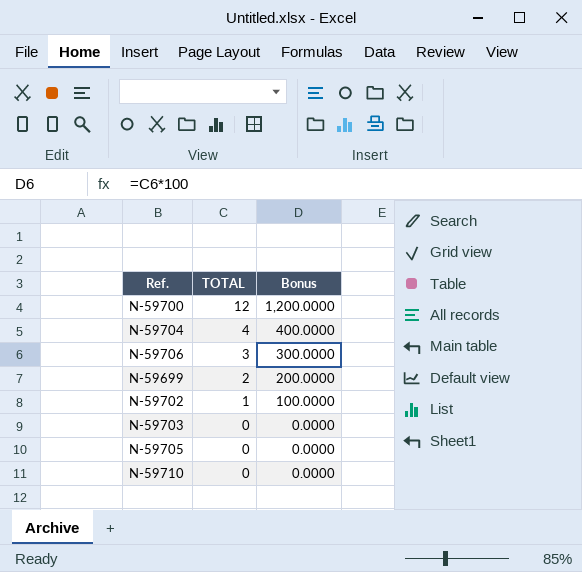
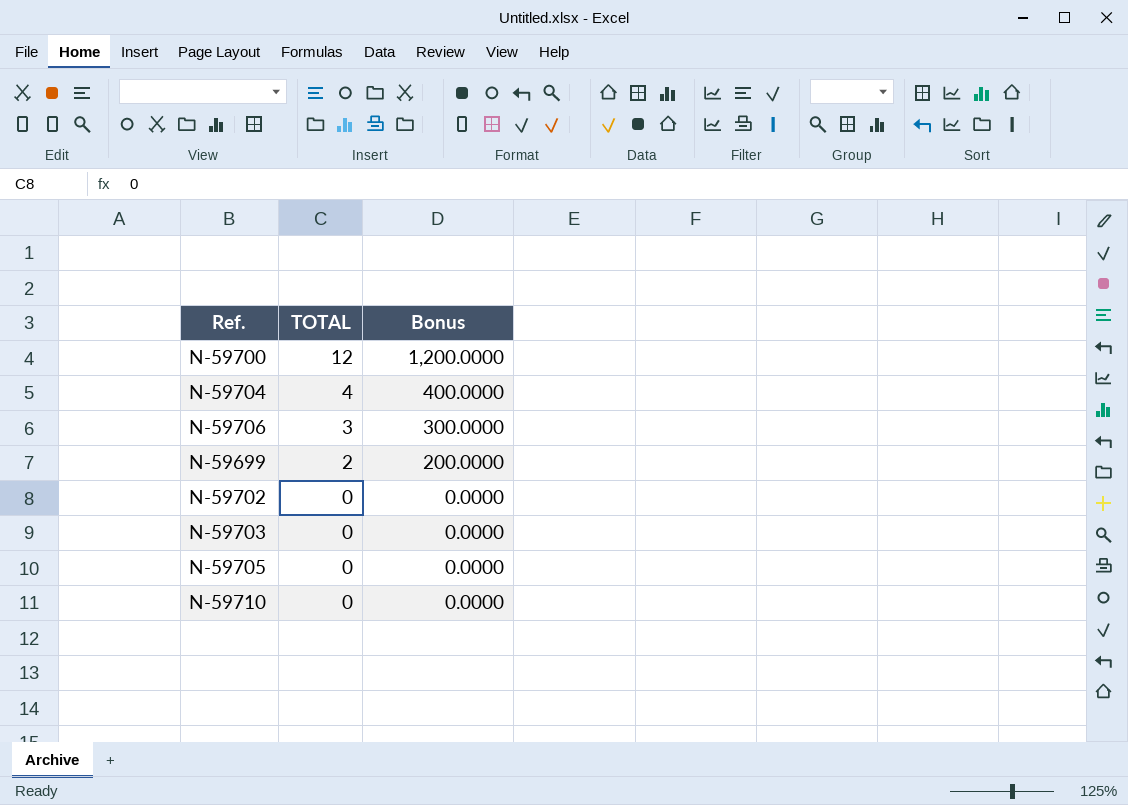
N-59702 | TOTAL: 1 -> 0
N-59702 | Bonus: 100.0000 -> 0.0000

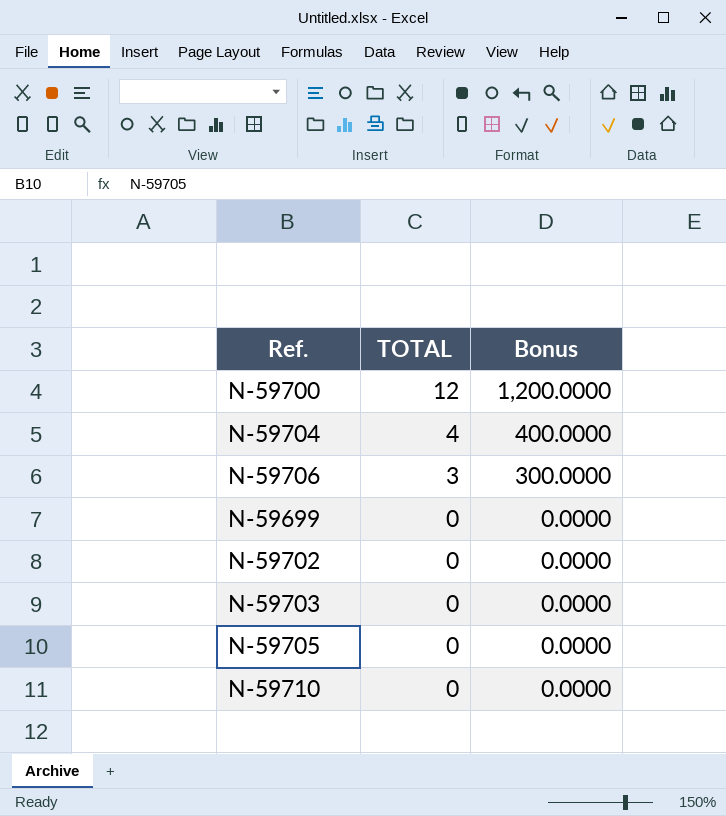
N-59699 | TOTAL: 2 -> 0
N-59699 | Bonus: 200.0000 -> 0.0000

